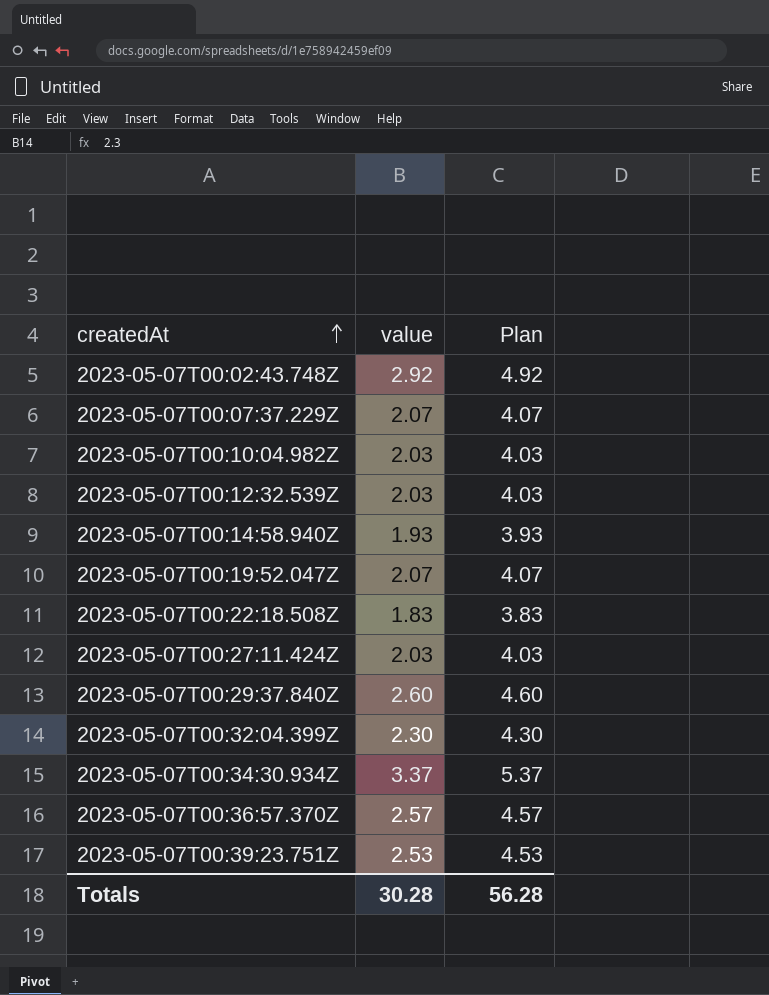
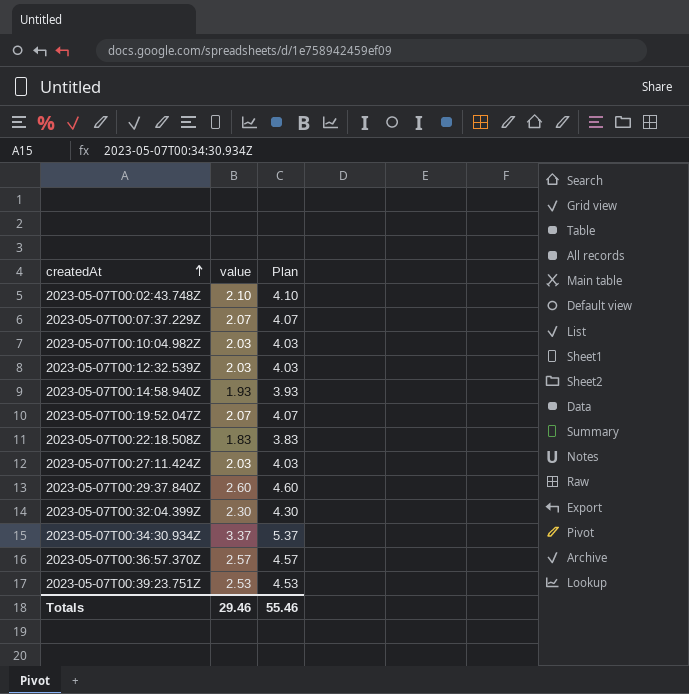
2023-05-07T00:02:43.748Z | value: 2.92 -> 2.10
2023-05-07T00:02:43.748Z | Plan: 4.92 -> 4.10
Totals | value: 30.28 -> 29.46
Totals | Plan: 56.28 -> 55.46

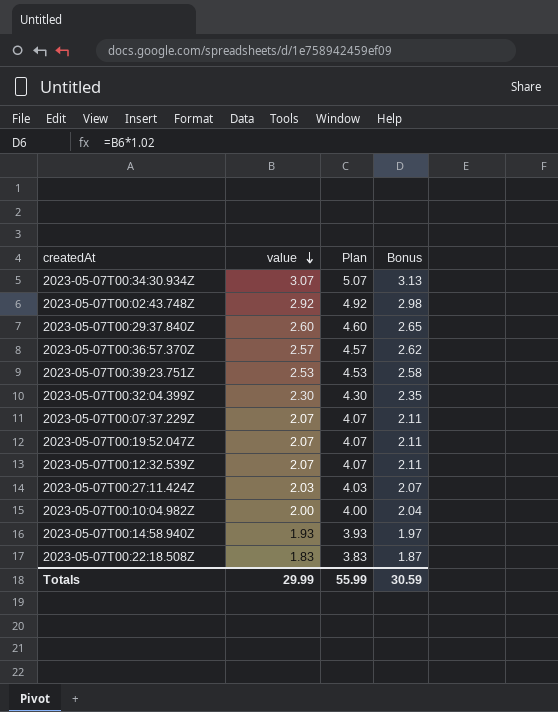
row order: createdAt ascending -> value descending
column Bonus | formula: none -> [value] * 1.02
2023-05-07T00:34:30.934Z | value: 3.37 -> 3.07
2023-05-07T00:34:30.934Z | Plan: 5.37 -> 5.07
2023-05-07T00:02:43.748Z | value: 2.10 -> 2.92
2023-05-07T00:02:43.748Z | Plan: 4.10 -> 4.92
2023-05-07T00:12:32.539Z | value: 2.03 -> 2.07
2023-05-07T00:12:32.539Z | Plan: 4.03 -> 4.07
2023-05-07T00:10:04.982Z | value: 2.03 -> 2.00
2023-05-07T00:10:04.982Z | Plan: 4.03 -> 4.00
Totals | value: 29.46 -> 29.99
Totals | Plan: 55.46 -> 55.99

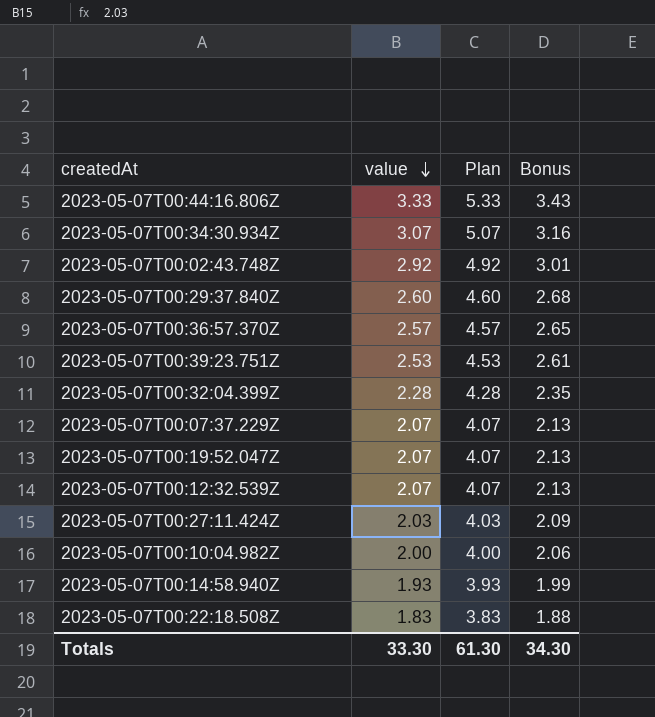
column Bonus | formula: [value] * 1.02 -> [value] * 1.03
row 2023-05-07T00:44:16.806Z: none -> 3.33 | 5.33 | 3.43
2023-05-07T00:32:04.399Z | value: 2.30 -> 2.28
2023-05-07T00:32:04.399Z | Plan: 4.30 -> 4.28
Totals | value: 29.99 -> 33.30
Totals | Plan: 55.99 -> 61.30
Totals | Bonus: 30.59 -> 34.30

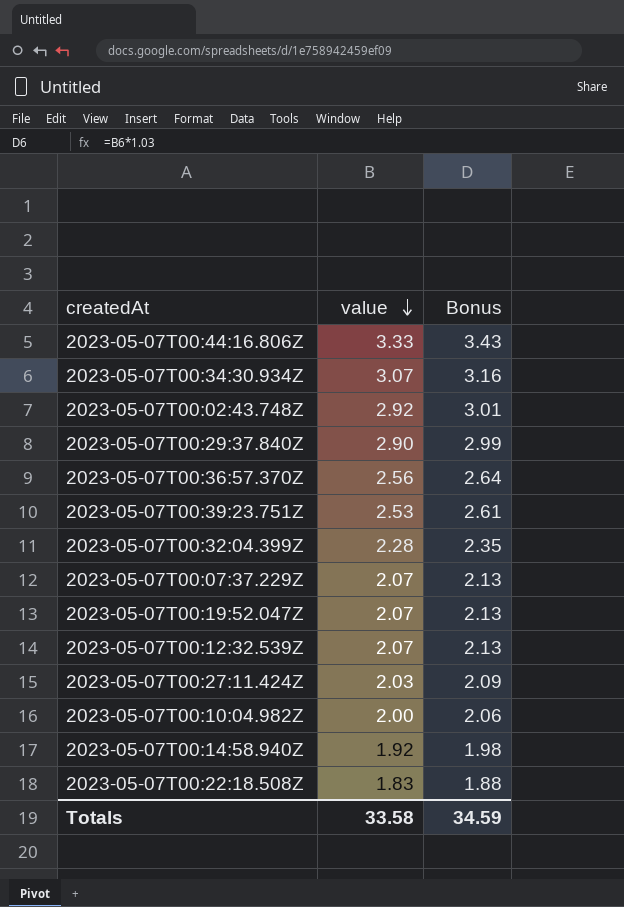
column Plan | formula: [value] + 2 -> none
2023-05-07T00:29:37.840Z | value: 2.60 -> 2.90
2023-05-07T00:29:37.840Z | Bonus: 2.68 -> 2.99
2023-05-07T00:36:57.370Z | value: 2.57 -> 2.56
2023-05-07T00:36:57.370Z | Bonus: 2.65 -> 2.64
2023-05-07T00:14:58.940Z | value: 1.93 -> 1.92
2023-05-07T00:14:58.940Z | Bonus: 1.99 -> 1.98
Totals | value: 33.30 -> 33.58
Totals | Bonus: 34.30 -> 34.59

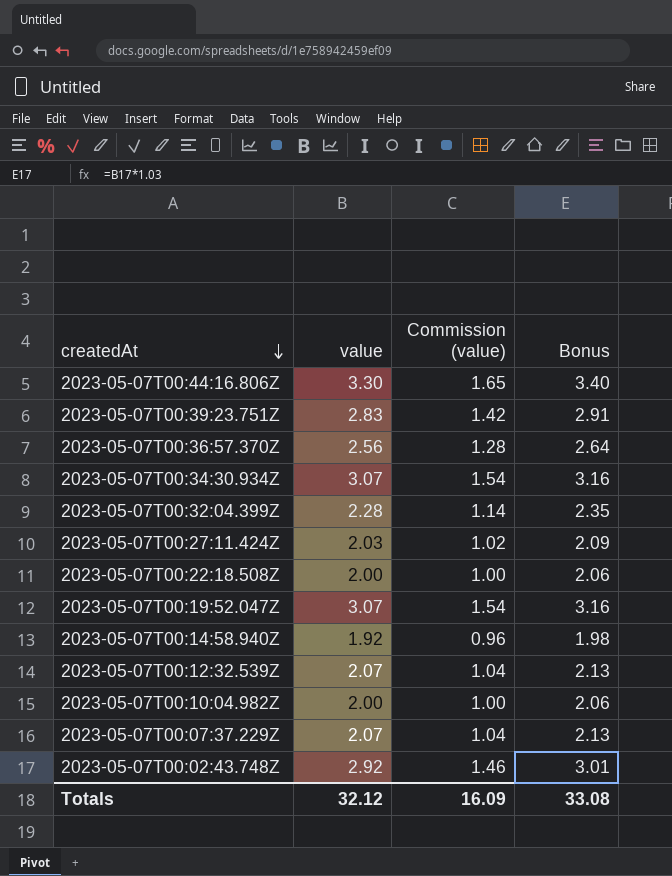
row order: value descending -> createdAt descending
column Commission (value) | formula: none -> [value] * 0.5
row 2023-05-07T00:29:37.840Z: 2.90 | 2.99 -> none
2023-05-07T00:44:16.806Z | value: 3.33 -> 3.30
2023-05-07T00:44:16.806Z | Bonus: 3.43 -> 3.40
2023-05-07T00:39:23.751Z | value: 2.53 -> 2.83
2023-05-07T00:39:23.751Z | Bonus: 2.61 -> 2.91
2023-05-07T00:22:18.508Z | value: 1.83 -> 2.00
2023-05-07T00:22:18.508Z | Bonus: 1.88 -> 2.06
2023-05-07T00:19:52.047Z | value: 2.07 -> 3.07
2023-05-07T00:19:52.047Z | Bonus: 2.13 -> 3.16
Totals | value: 33.58 -> 32.12
Totals | Bonus: 34.59 -> 33.08

